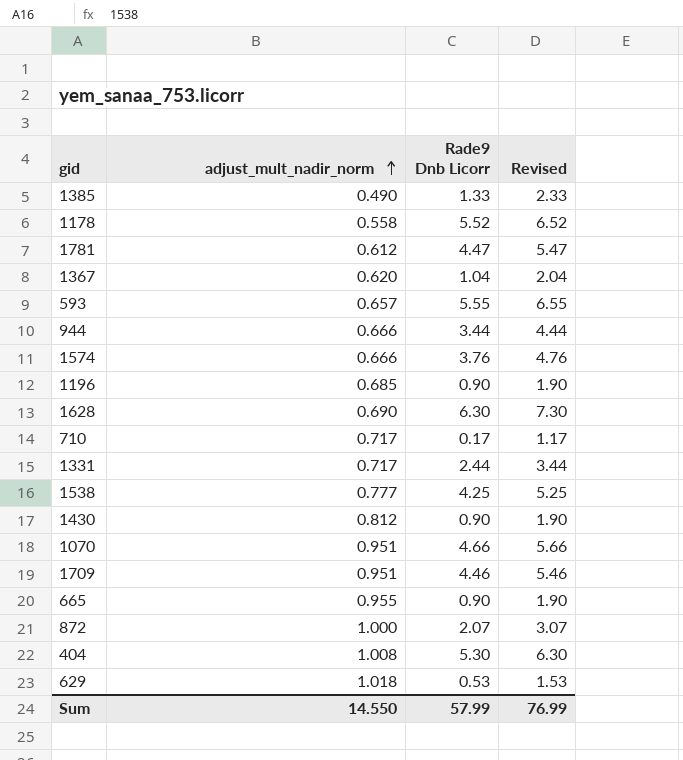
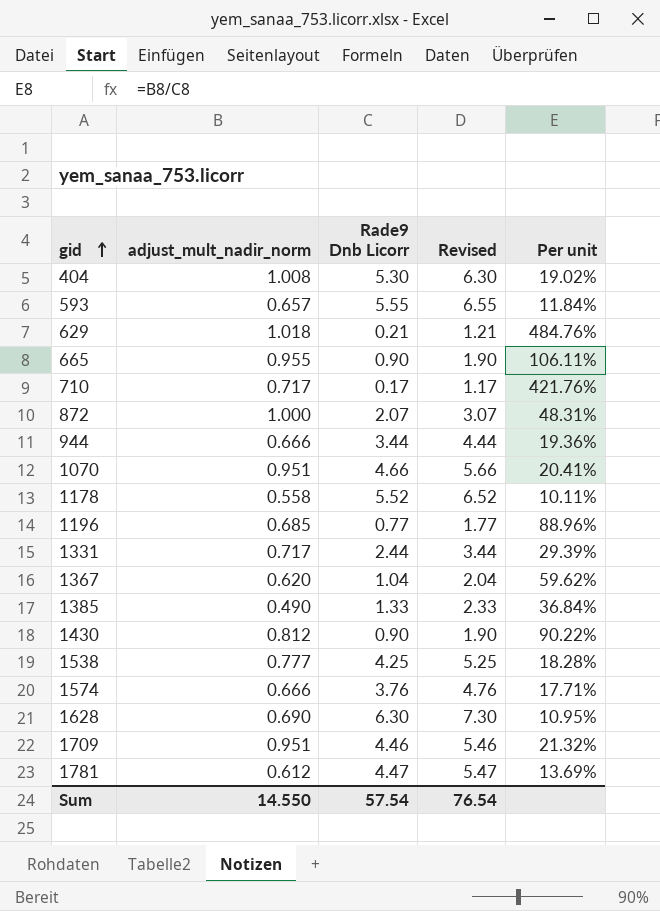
row order: adjust_mult_nadir_norm ascending -> gid ascending
column Per unit | formula: none -> [adjust_mult_nadir_norm] / [Rade9 Dnb Licorr]
629 | Rade9 Dnb Licorr: 0.53 -> 0.21
629 | Revised: 1.53 -> 1.21
1196 | Rade9 Dnb Licorr: 0.90 -> 0.77
1196 | Revised: 1.90 -> 1.77
Sum | Rade9 Dnb Licorr: 57.99 -> 57.54
Sum | Revised: 76.99 -> 76.54

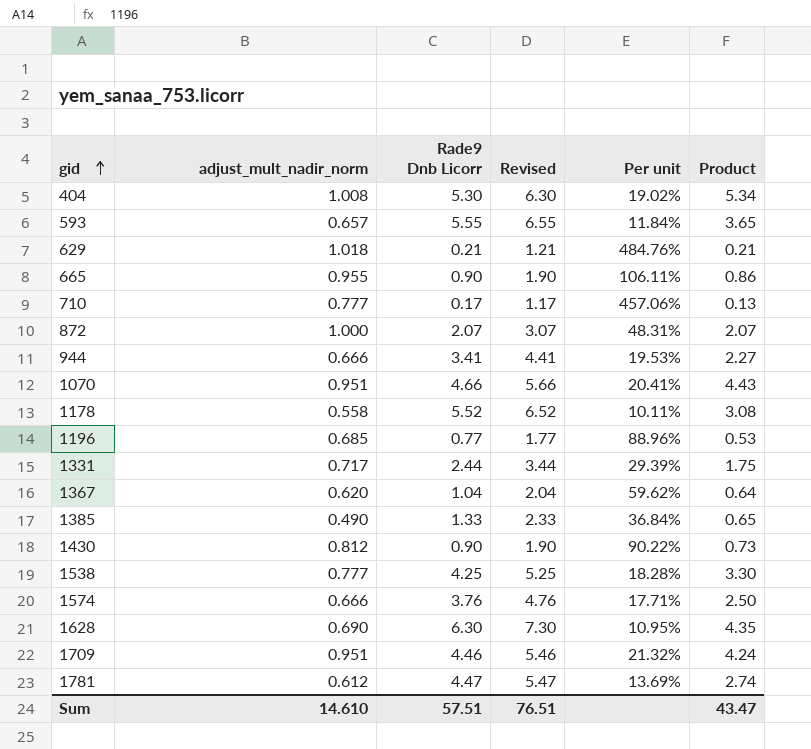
column Product | formula: none -> [adjust_mult_nadir_norm] * [Rade9 Dnb Licorr]
710 | adjust_mult_nadir_norm: 0.717 -> 0.777
710 | Per unit: 421.76% -> 457.06%
944 | Rade9 Dnb Licorr: 3.44 -> 3.41
944 | Revised: 4.44 -> 4.41
944 | Per unit: 19.36% -> 19.53%
Sum | adjust_mult_nadir_norm: 14.550 -> 14.610
Sum | Rade9 Dnb Licorr: 57.54 -> 57.51
Sum | Revised: 76.54 -> 76.51

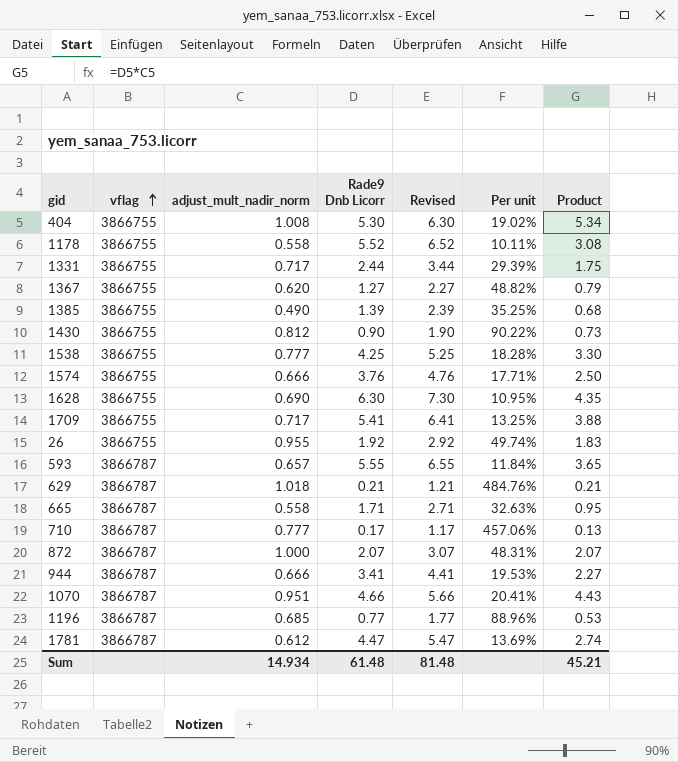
row order: gid ascending -> vflag ascending
column vflag | position: none -> 2
1367 | Rade9 Dnb Licorr: 1.04 -> 1.27
1367 | Revised: 2.04 -> 2.27
1367 | Per unit: 59.62% -> 48.82%
1367 | Product: 0.64 -> 0.79
1385 | Rade9 Dnb Licorr: 1.33 -> 1.39
1385 | Revised: 2.33 -> 2.39
1385 | Per unit: 36.84% -> 35.25%
1385 | Product: 0.65 -> 0.68
1709 | adjust_mult_nadir_norm: 0.951 -> 0.717
1709 | Rade9 Dnb Licorr: 4.46 -> 5.41
1709 | Revised: 5.46 -> 6.41
1709 | Per unit: 21.32% -> 13.25%
1709 | Product: 4.24 -> 3.88
row 26: none -> 3866755 | 0.955 | 1.92 | 2.92 | 49.74% | 1.83
665 | adjust_mult_nadir_norm: 0.955 -> 0.558
665 | Rade9 Dnb Licorr: 0.90 -> 1.71
665 | Revised: 1.90 -> 2.71
665 | Per unit: 106.11% -> 32.63%
665 | Product: 0.86 -> 0.95
Sum | adjust_mult_nadir_norm: 14.610 -> 14.934
Sum | Rade9 Dnb Licorr: 57.51 -> 61.48
Sum | Revised: 76.51 -> 81.48
Sum | Product: 43.47 -> 45.21

